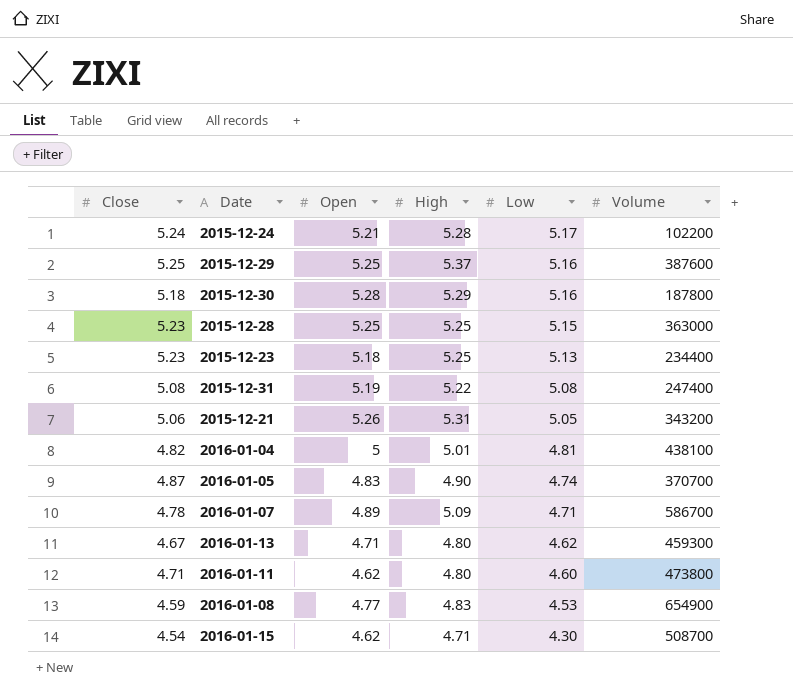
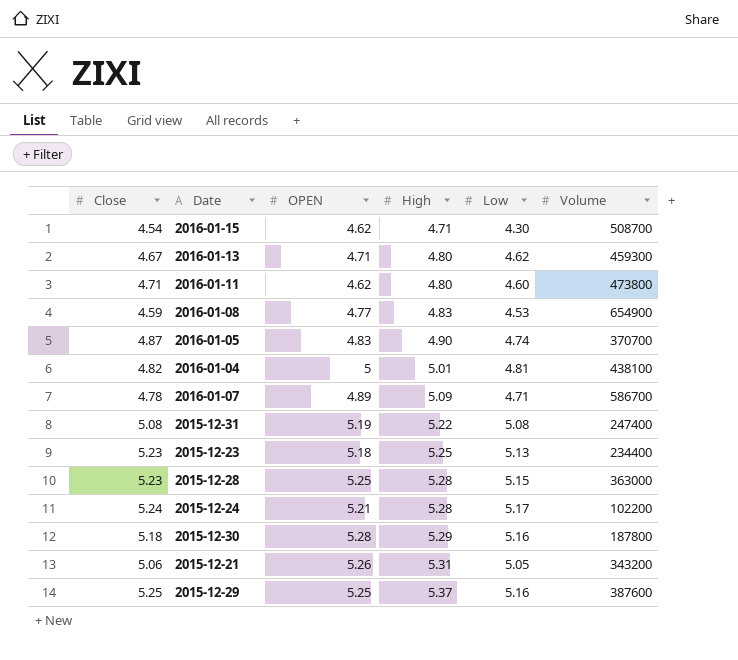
row order: Low descending -> High ascending
column name: Open -> OPEN
2015-12-28 | High: 5.25 -> 5.28

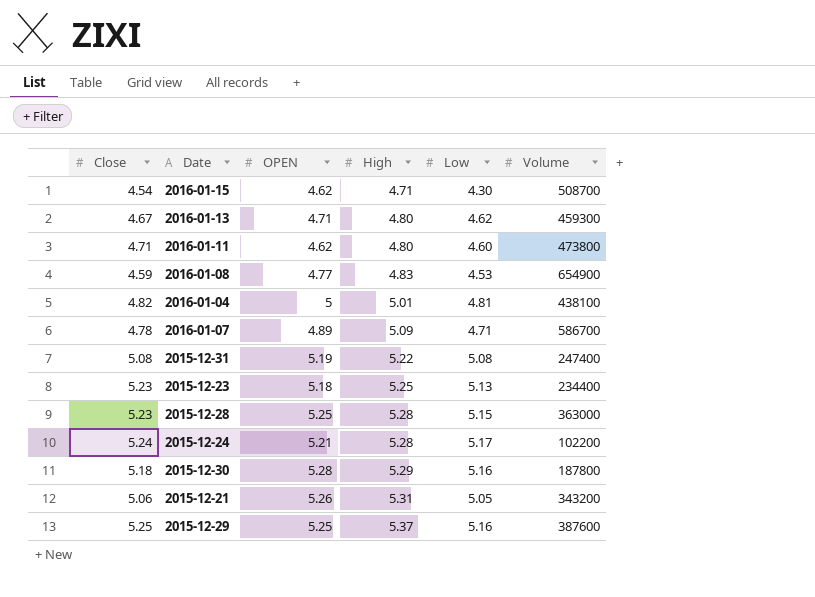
row 2016-01-05: 4.87 | 4.83 | 4.90 | 4.74 | 370700 -> none

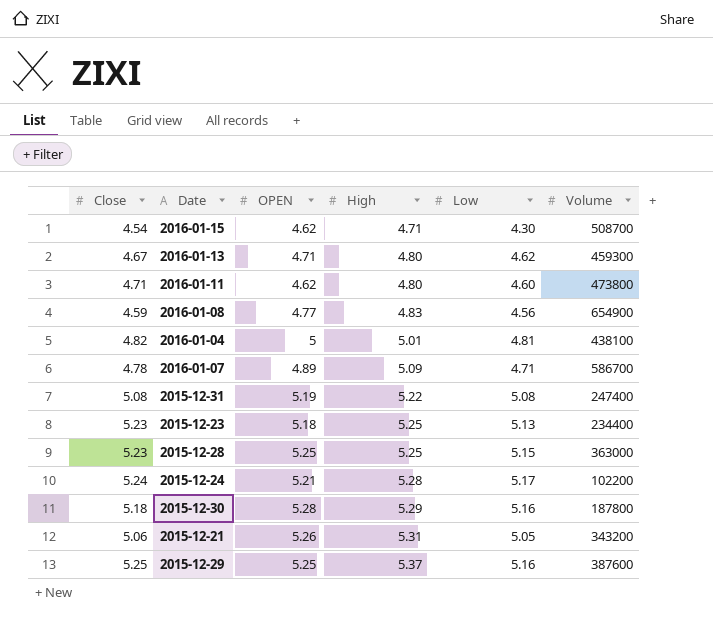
2016-01-08 | Low: 4.53 -> 4.56
2015-12-28 | High: 5.28 -> 5.25

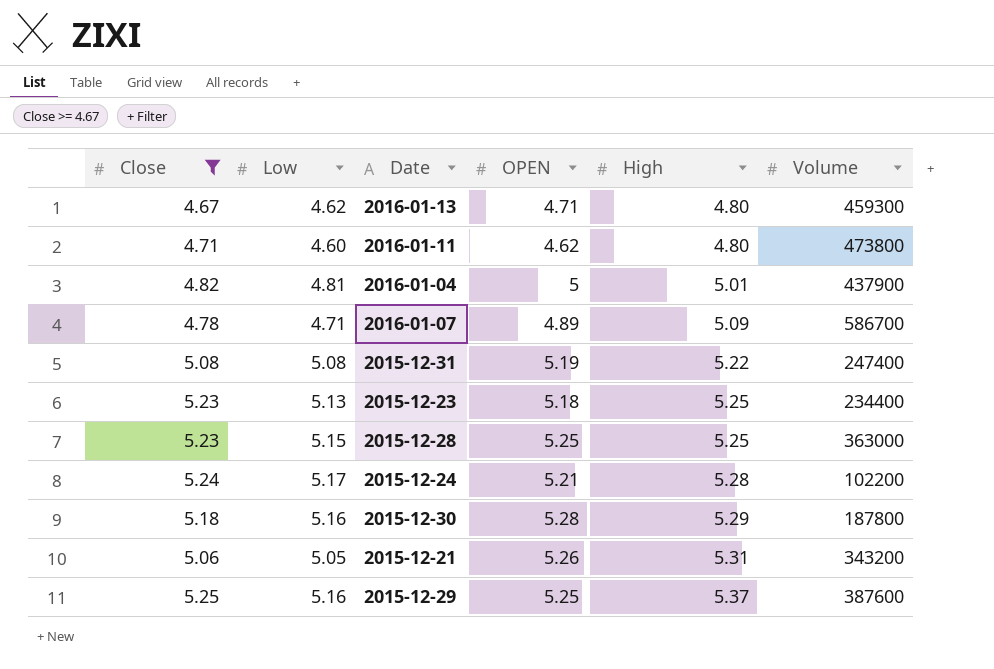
filter: none -> Close >= 4.67
column Low | position: 5 -> 2
2016-01-04 | Volume: 438100 -> 437900

